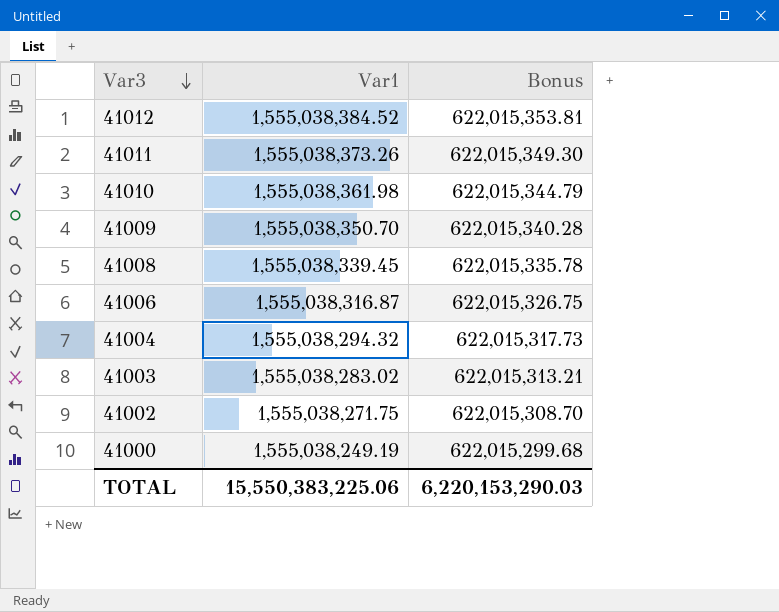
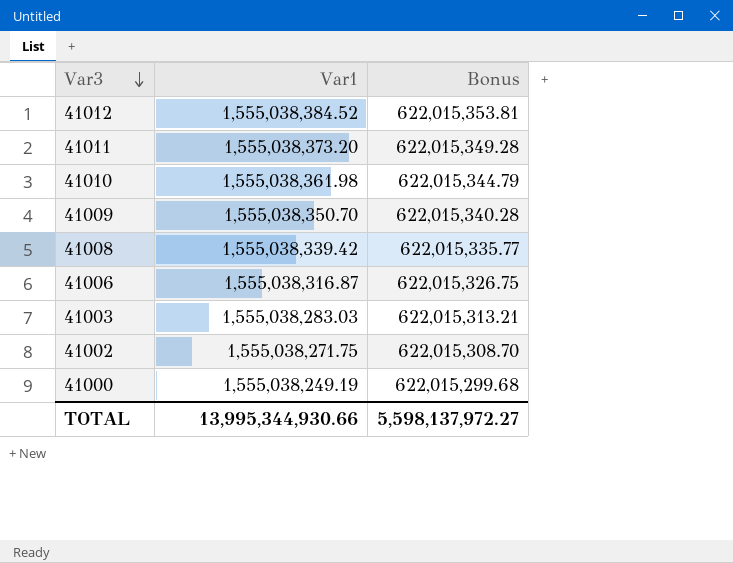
row 41004: 1,555,038,294.32 | 622,015,317.73 -> none
41011 | Var1: 1,555,038,373.26 -> 1,555,038,373.20
41011 | Bonus: 622,015,349.30 -> 622,015,349.28
41008 | Var1: 1,555,038,339.45 -> 1,555,038,339.42
41008 | Bonus: 622,015,335.78 -> 622,015,335.77
41003 | Var1: 1,555,038,283.02 -> 1,555,038,283.03
TOTAL | Var1: 15,550,383,225.06 -> 13,995,344,930.66
TOTAL | Bonus: 6,220,153,290.03 -> 5,598,137,972.27

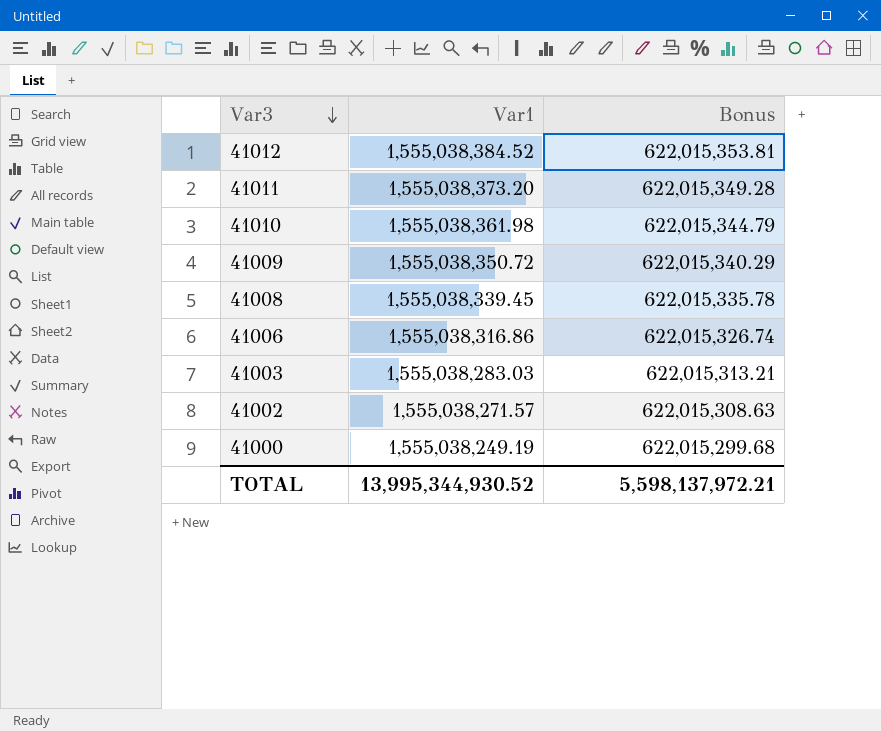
41009 | Var1: 1,555,038,350.70 -> 1,555,038,350.72
41009 | Bonus: 622,015,340.28 -> 622,015,340.29
41008 | Var1: 1,555,038,339.42 -> 1,555,038,339.45
41008 | Bonus: 622,015,335.77 -> 622,015,335.78
41006 | Var1: 1,555,038,316.87 -> 1,555,038,316.86
41006 | Bonus: 622,015,326.75 -> 622,015,326.74
41002 | Var1: 1,555,038,271.75 -> 1,555,038,271.57
41002 | Bonus: 622,015,308.70 -> 622,015,308.63
TOTAL | Var1: 13,995,344,930.66 -> 13,995,344,930.52
TOTAL | Bonus: 5,598,137,972.27 -> 5,598,137,972.21

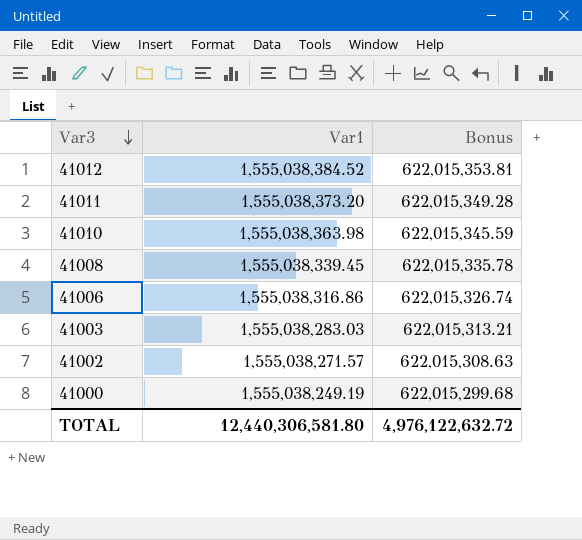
row 41009: 1,555,038,350.72 | 622,015,340.29 -> none
41010 | Var1: 1,555,038,361.98 -> 1,555,038,363.98
41010 | Bonus: 622,015,344.79 -> 622,015,345.59
TOTAL | Var1: 13,995,344,930.52 -> 12,440,306,581.80
TOTAL | Bonus: 5,598,137,972.21 -> 4,976,122,632.72

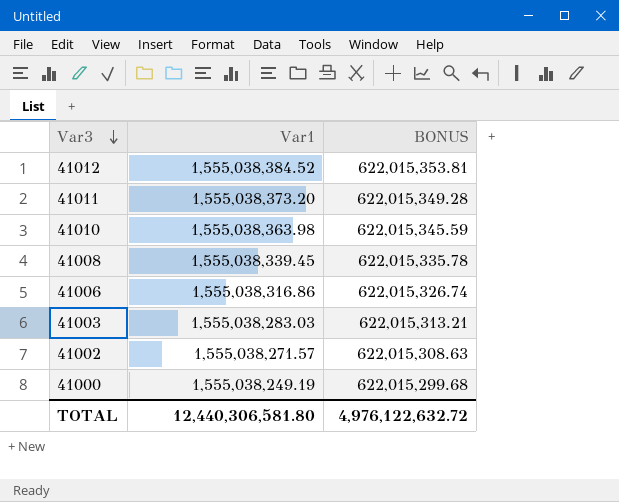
column name: Bonus -> BONUS

